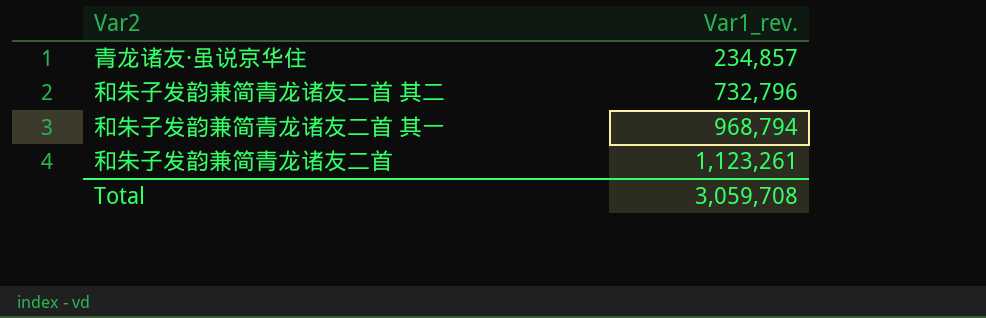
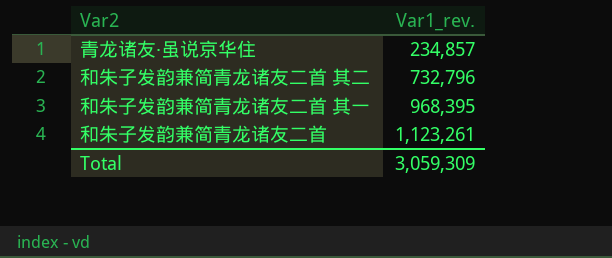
和朱子发韵兼简青龙诸友二首 其一 | Var1_rev.: 968,794 -> 968,395
Total | Var1_rev.: 3,059,708 -> 3,059,309

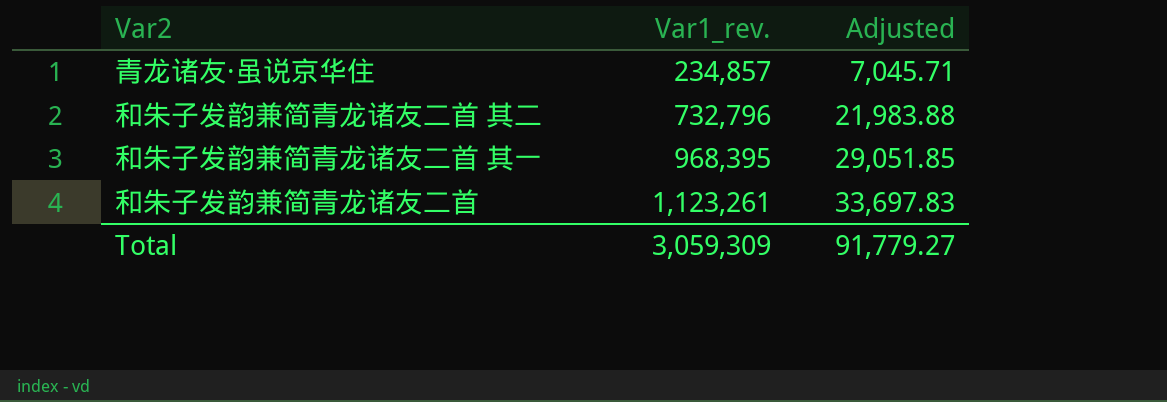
column Adjusted | formula: none -> [Var1_rev.] * 0.03

